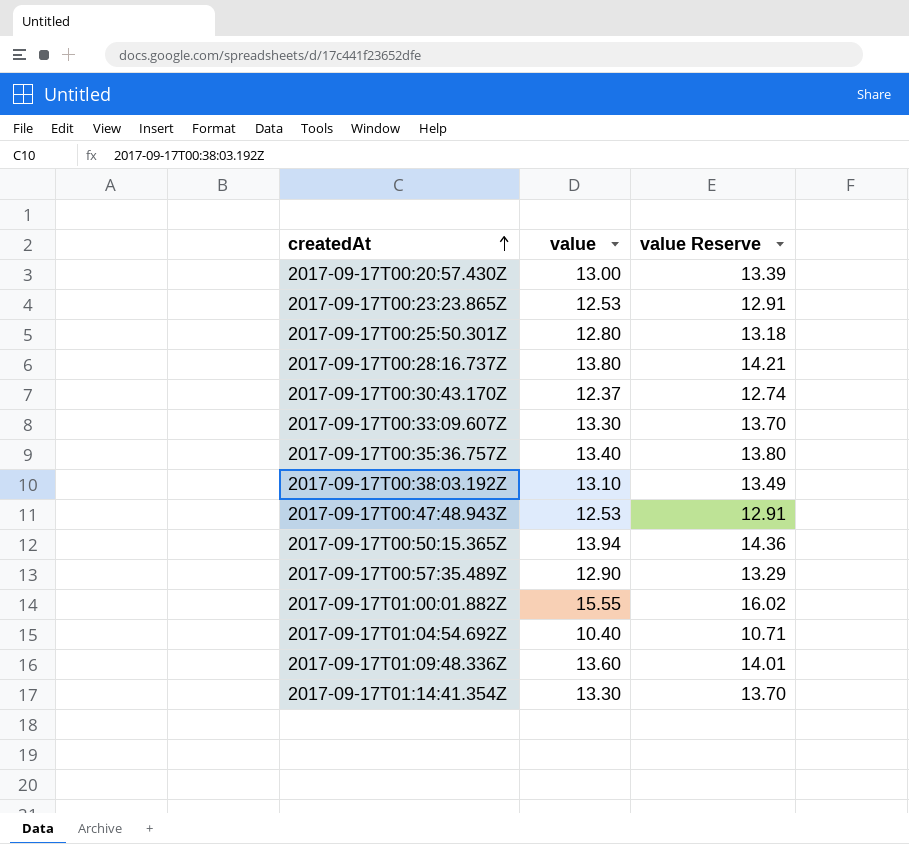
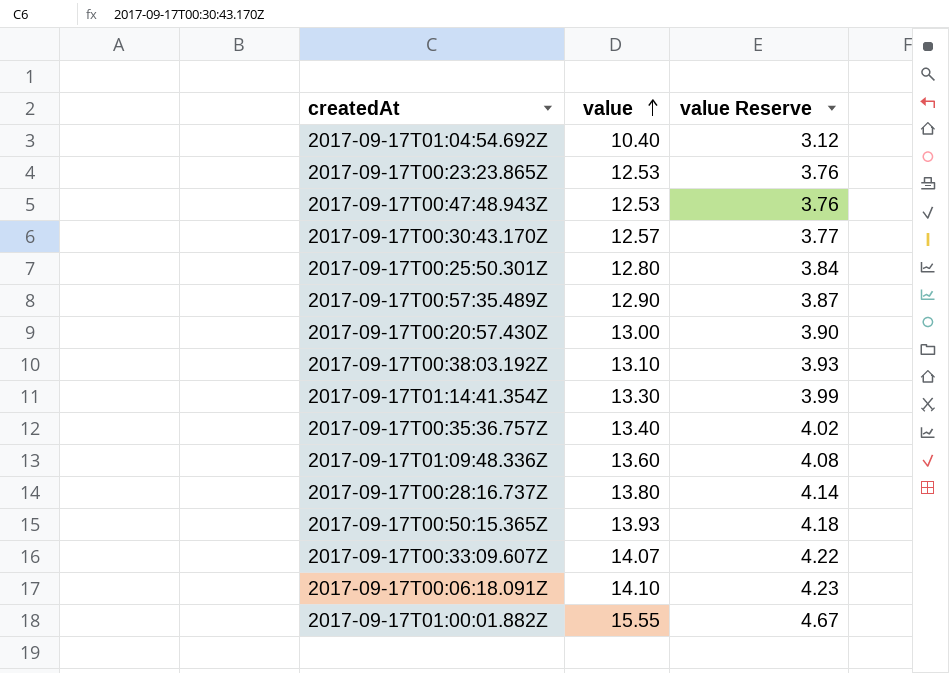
row order: createdAt ascending -> value ascending
column value Reserve | formula: [value] * 1.03 -> [value] * 0.3
2017-09-17T00:30:43.170Z | value: 12.37 -> 12.57
2017-09-17T00:50:15.365Z | value: 13.94 -> 13.93
2017-09-17T00:33:09.607Z | value: 13.30 -> 14.07
row 2017-09-17T00:06:18.091Z: none -> 14.10 | 4.23

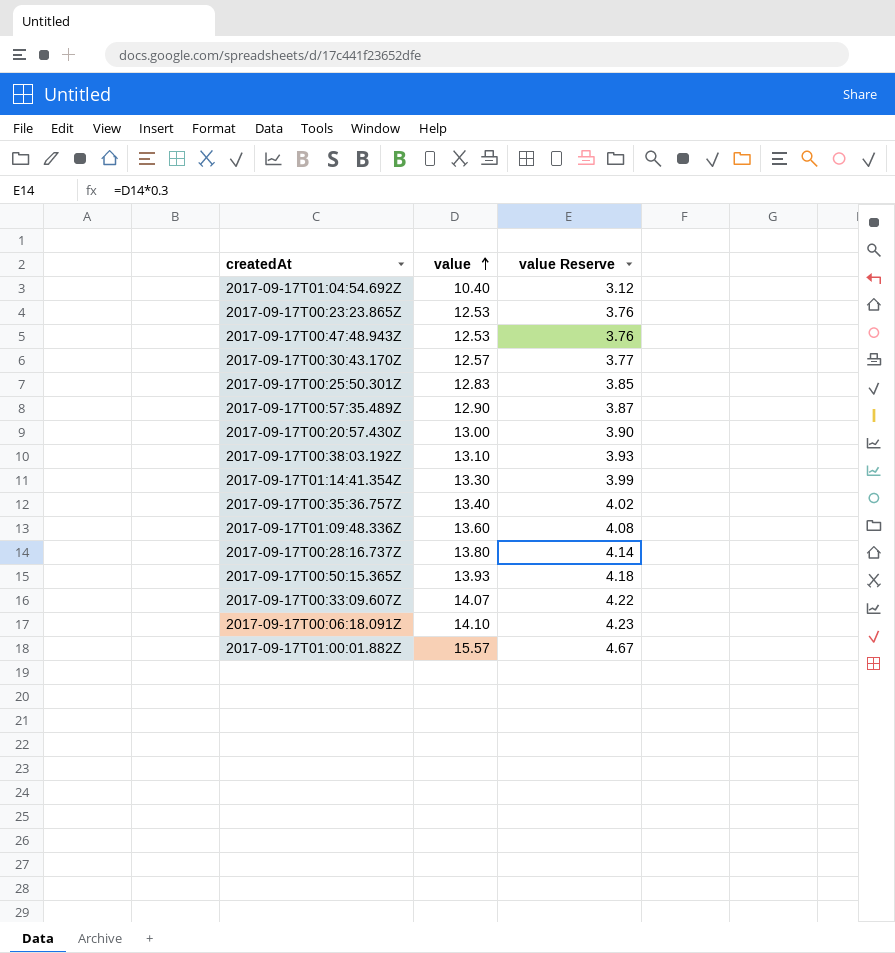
2017-09-17T00:25:50.301Z | value: 12.80 -> 12.83
2017-09-17T00:25:50.301Z | value Reserve: 3.84 -> 3.85
2017-09-17T01:00:01.882Z | value: 15.55 -> 15.57

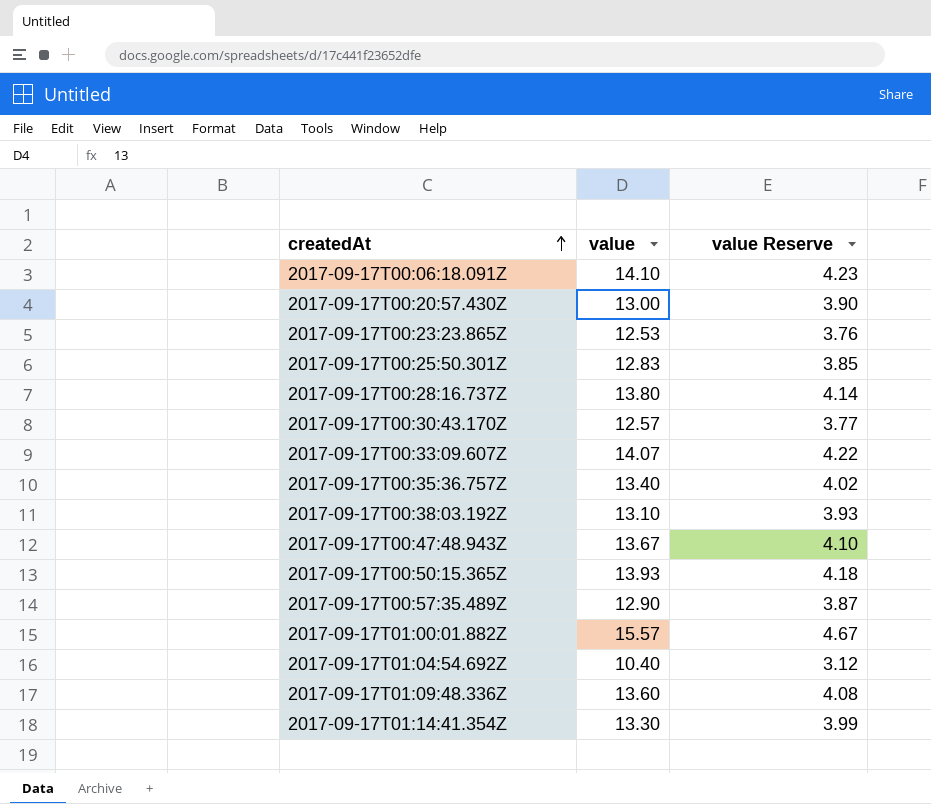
row order: value ascending -> createdAt ascending
2017-09-17T00:47:48.943Z | value: 12.53 -> 13.67
2017-09-17T00:47:48.943Z | value Reserve: 3.76 -> 4.10

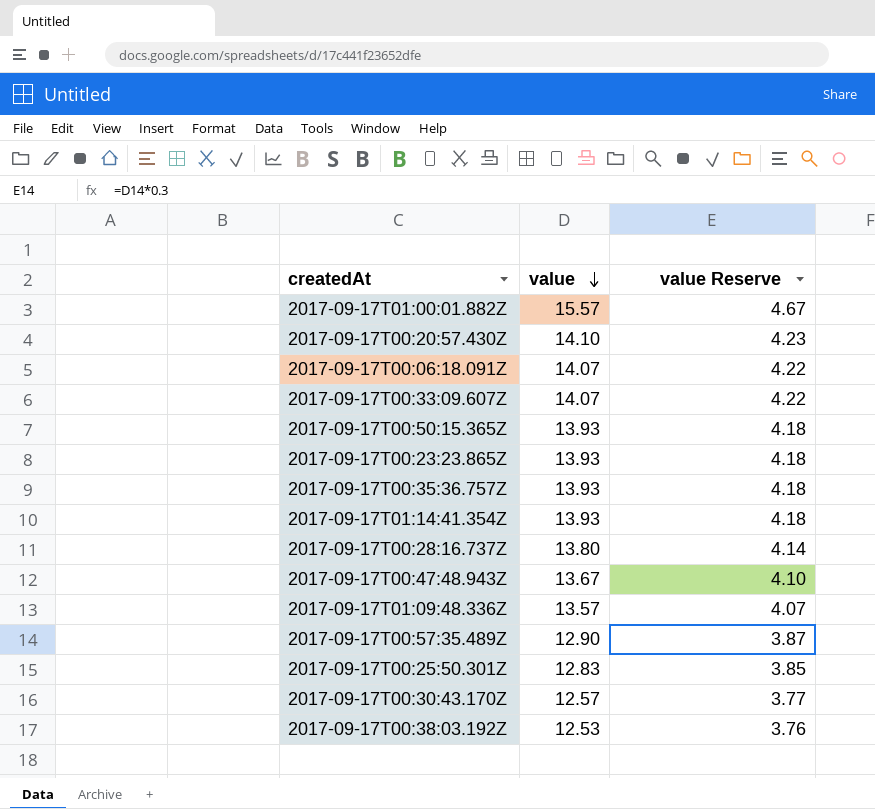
row order: createdAt ascending -> value descending
row 2017-09-17T01:04:54.692Z: 10.40 | 3.12 -> none
2017-09-17T00:20:57.430Z | value: 13.00 -> 14.10
2017-09-17T00:20:57.430Z | value Reserve: 3.90 -> 4.23
2017-09-17T00:06:18.091Z | value: 14.10 -> 14.07
2017-09-17T00:06:18.091Z | value Reserve: 4.23 -> 4.22
2017-09-17T00:23:23.865Z | value: 12.53 -> 13.93
2017-09-17T00:23:23.865Z | value Reserve: 3.76 -> 4.18
2017-09-17T00:35:36.757Z | value: 13.40 -> 13.93
2017-09-17T00:35:36.757Z | value Reserve: 4.02 -> 4.18
2017-09-17T01:14:41.354Z | value: 13.30 -> 13.93
2017-09-17T01:14:41.354Z | value Reserve: 3.99 -> 4.18
2017-09-17T01:09:48.336Z | value: 13.60 -> 13.57
2017-09-17T01:09:48.336Z | value Reserve: 4.08 -> 4.07
2017-09-17T00:38:03.192Z | value: 13.10 -> 12.53
2017-09-17T00:38:03.192Z | value Reserve: 3.93 -> 3.76

